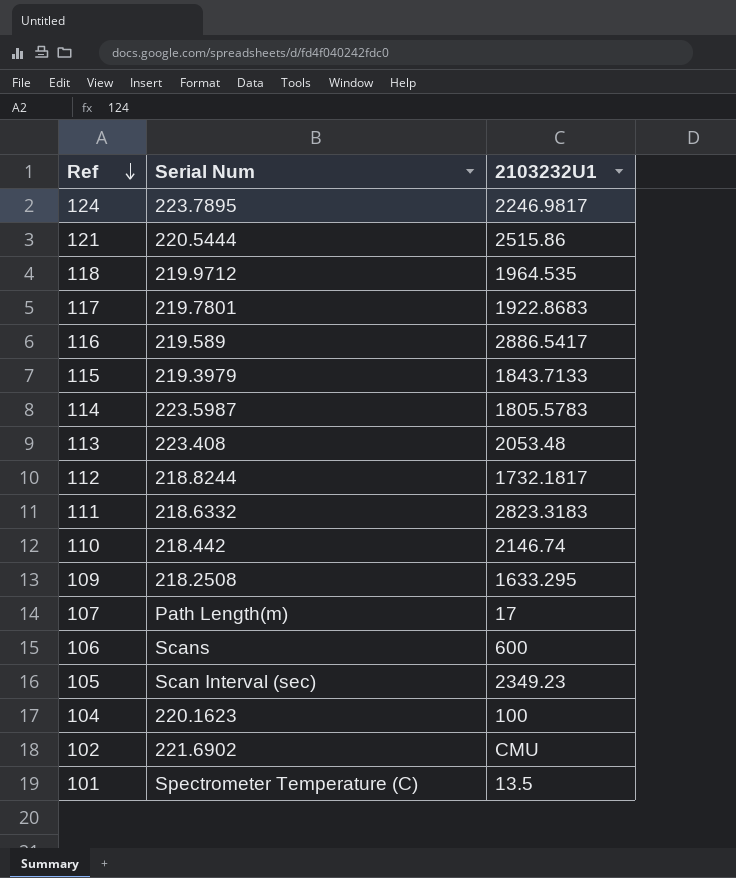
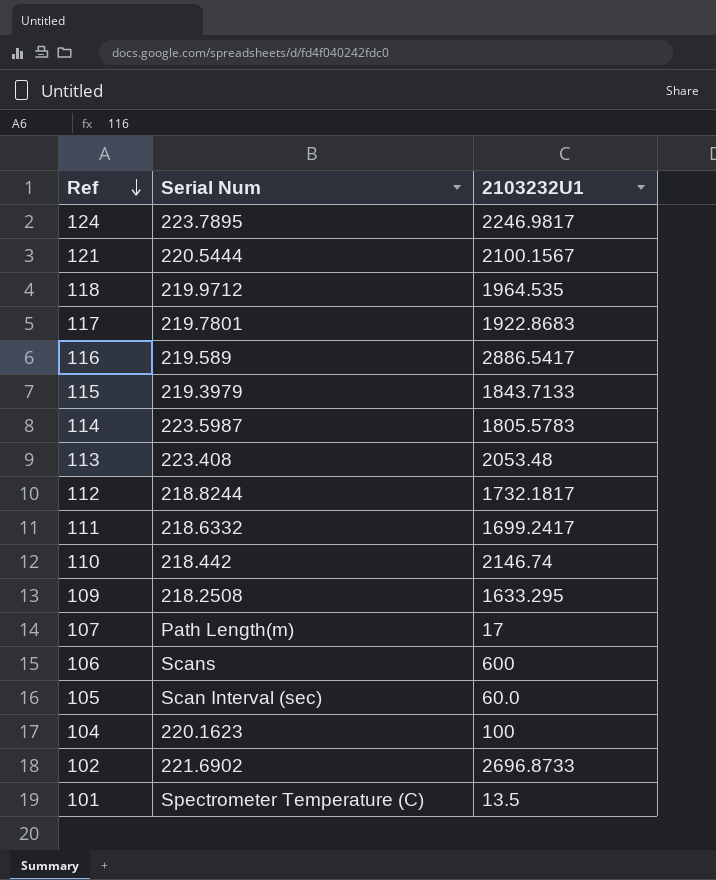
121 | 2103232U1: 2515.86 -> 2100.1567
111 | 2103232U1: 2823.3183 -> 1699.2417
105 | 2103232U1: 2349.23 -> 60.0
102 | 2103232U1: CMU -> 2696.8733

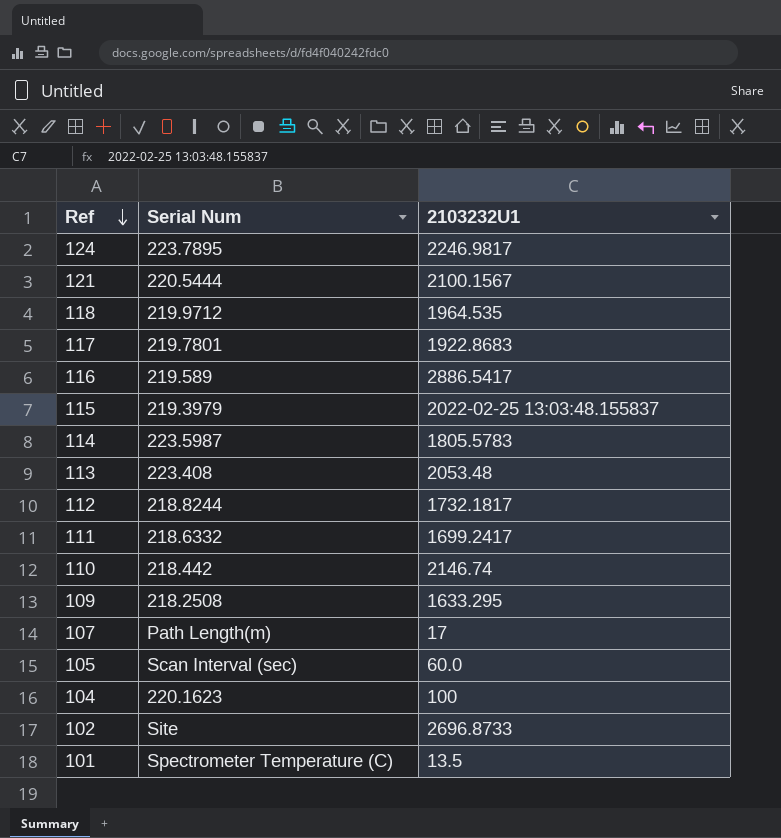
row 106: Scans | 600 -> none
115 | 2103232U1: 1843.7133 -> 2022-02-25 13:03:48.155837
102 | Serial Num: 221.6902 -> Site

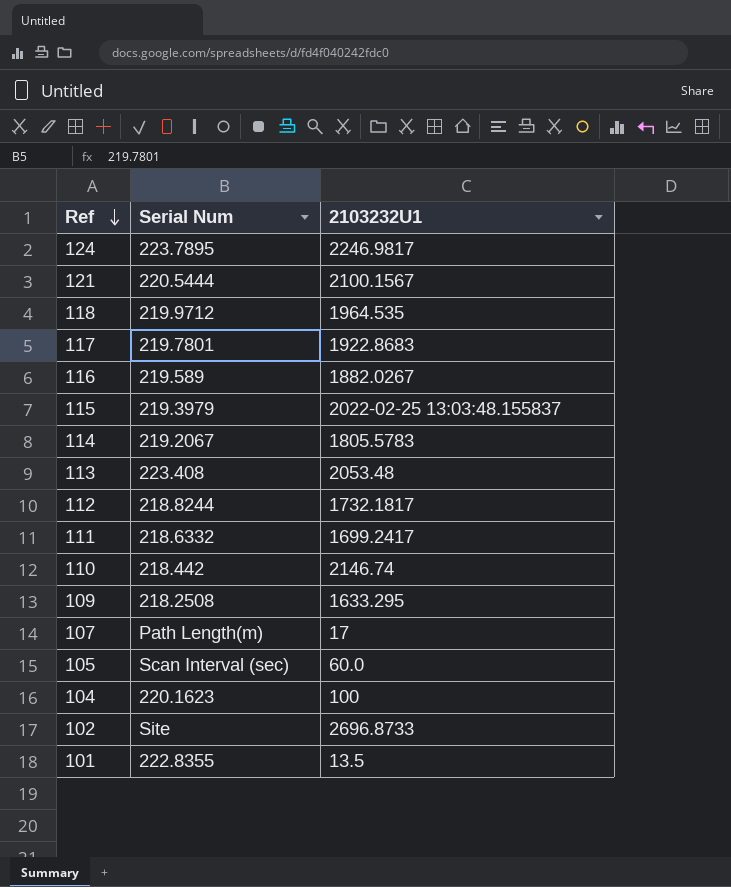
116 | 2103232U1: 2886.5417 -> 1882.0267
114 | Serial Num: 223.5987 -> 219.2067
101 | Serial Num: Spectrometer Temperature (C) -> 222.8355

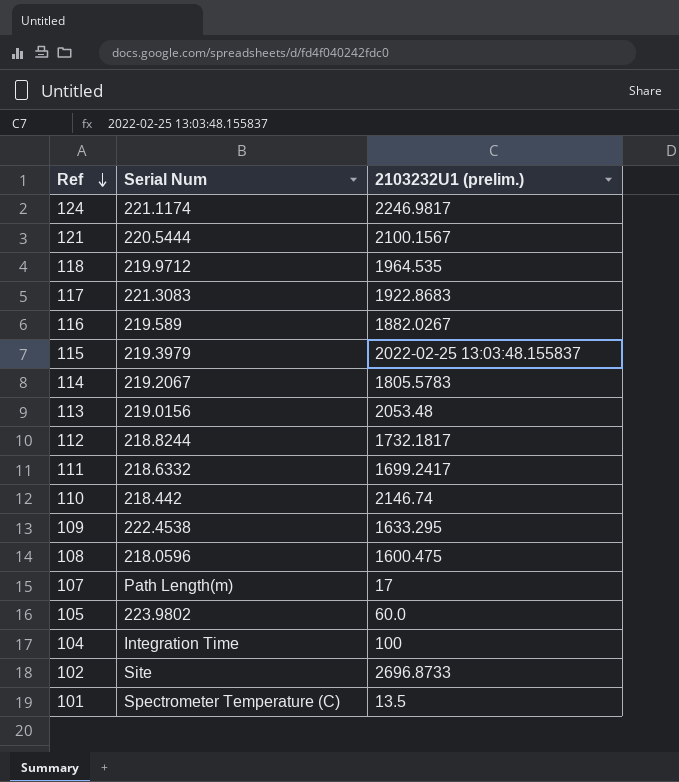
column name: 2103232U1 -> 2103232U1 (prelim.)
124 | Serial Num: 223.7895 -> 221.1174
117 | Serial Num: 219.7801 -> 221.3083
113 | Serial Num: 223.408 -> 219.0156
109 | Serial Num: 218.2508 -> 222.4538
row 108: none -> 218.0596 | 1600.475
105 | Serial Num: Scan Interval (sec) -> 223.9802
104 | Serial Num: 220.1623 -> Integration Time
101 | Serial Num: 222.8355 -> Spectrometer Temperature (C)

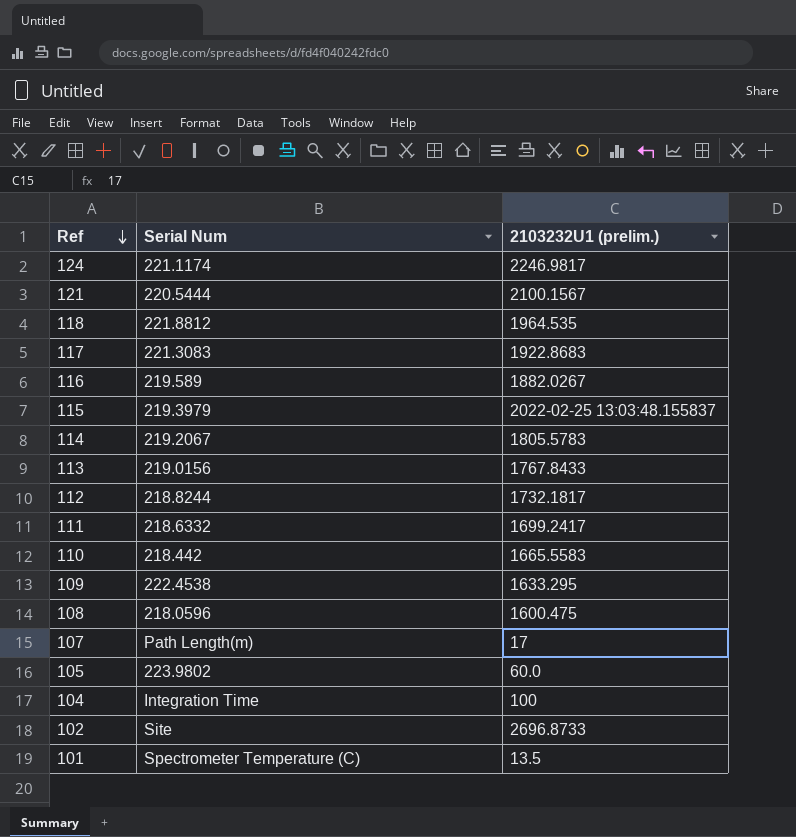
118 | Serial Num: 219.9712 -> 221.8812
113 | 2103232U1 (prelim.): 2053.48 -> 1767.8433
110 | 2103232U1 (prelim.): 2146.74 -> 1665.5583

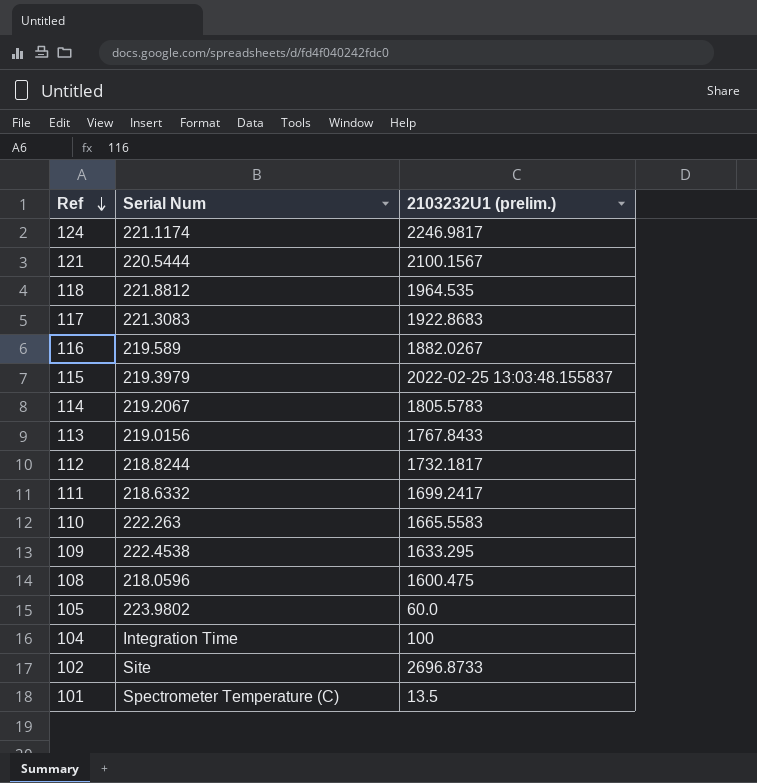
row 107: Path Length(m) | 17 -> none
110 | Serial Num: 218.442 -> 222.263

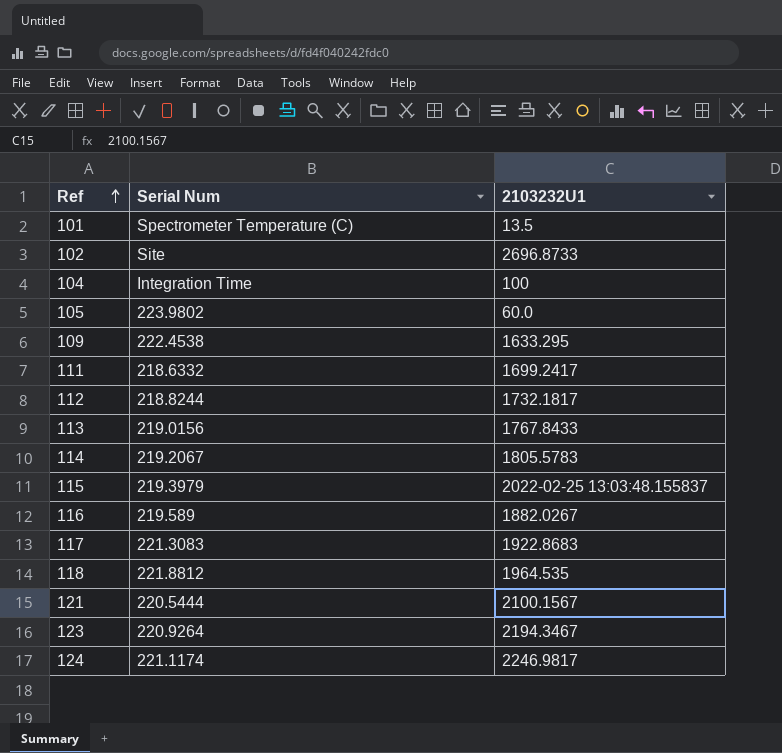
row order: Ref descending -> Ref ascending
column name: 2103232U1 (prelim.) -> 2103232U1
row 110: 222.263 | 1665.5583 -> none
row 108: 218.0596 | 1600.475 -> none
row 123: none -> 220.9264 | 2194.3467

